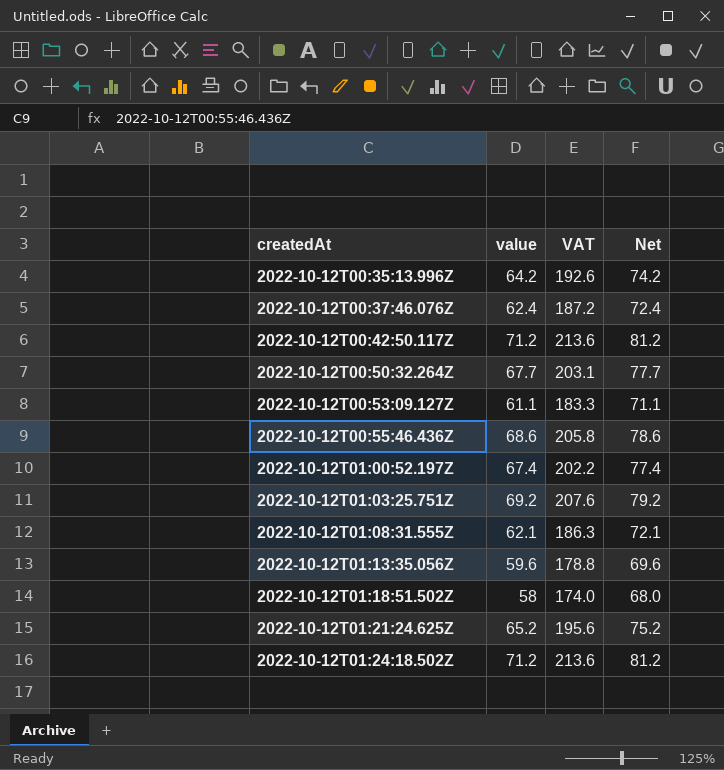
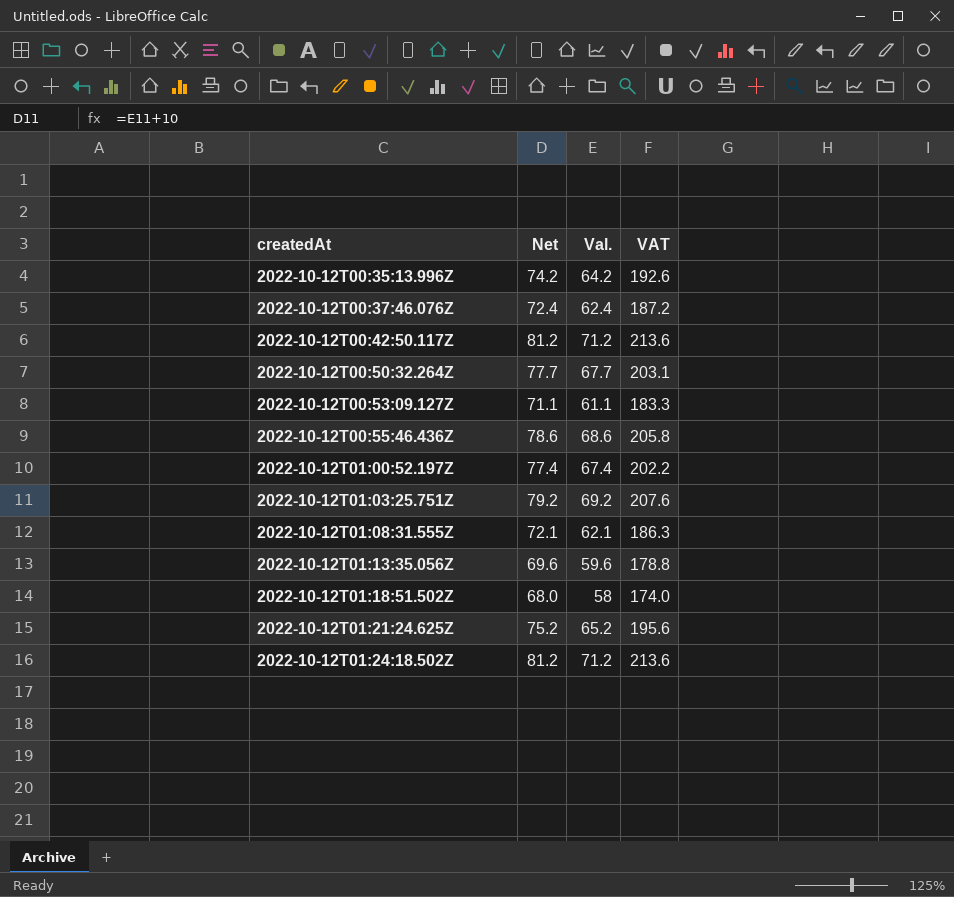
column Net | position: 4 -> 2
column name: value -> Val.

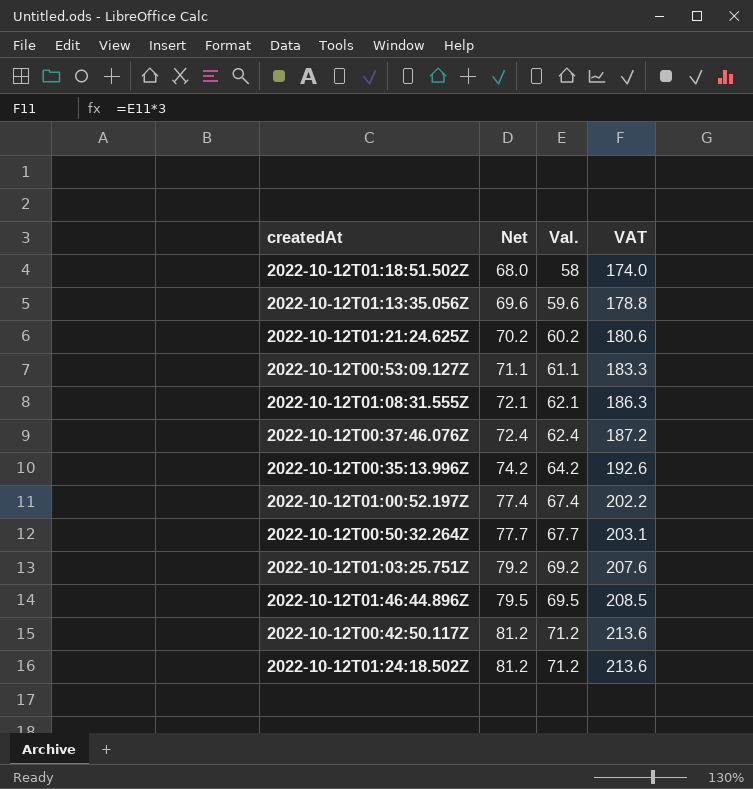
row order: createdAt ascending -> Net ascending
row 2022-10-12T00:55:46.436Z: 78.6 | 68.6 | 205.8 -> none
2022-10-12T01:21:24.625Z | Net: 75.2 -> 70.2
2022-10-12T01:21:24.625Z | Val.: 65.2 -> 60.2
2022-10-12T01:21:24.625Z | VAT: 195.6 -> 180.6
row 2022-10-12T01:46:44.896Z: none -> 79.5 | 69.5 | 208.5

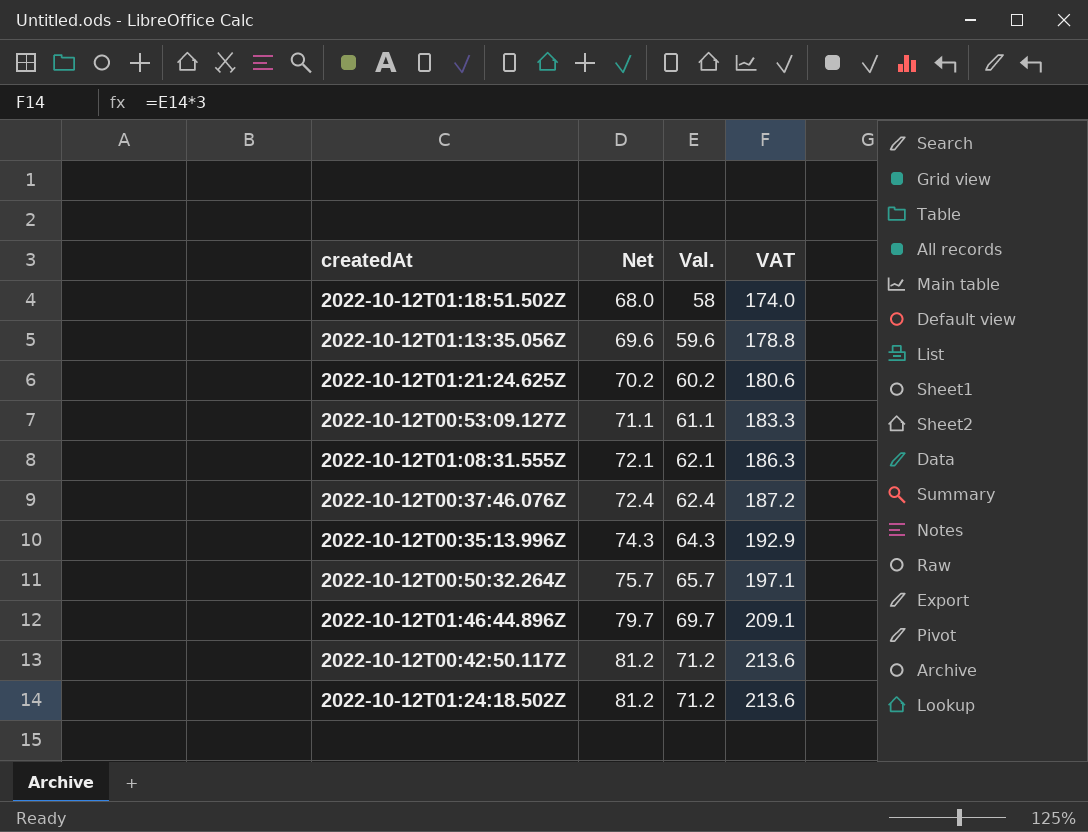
row 2022-10-12T01:00:52.197Z: 77.4 | 67.4 | 202.2 -> none
row 2022-10-12T01:03:25.751Z: 79.2 | 69.2 | 207.6 -> none
2022-10-12T00:35:13.996Z | Net: 74.2 -> 74.3
2022-10-12T00:35:13.996Z | Val.: 64.2 -> 64.3
2022-10-12T00:35:13.996Z | VAT: 192.6 -> 192.9
2022-10-12T00:50:32.264Z | Net: 77.7 -> 75.7
2022-10-12T00:50:32.264Z | Val.: 67.7 -> 65.7
2022-10-12T00:50:32.264Z | VAT: 203.1 -> 197.1
2022-10-12T01:46:44.896Z | Net: 79.5 -> 79.7
2022-10-12T01:46:44.896Z | Val.: 69.5 -> 69.7
2022-10-12T01:46:44.896Z | VAT: 208.5 -> 209.1

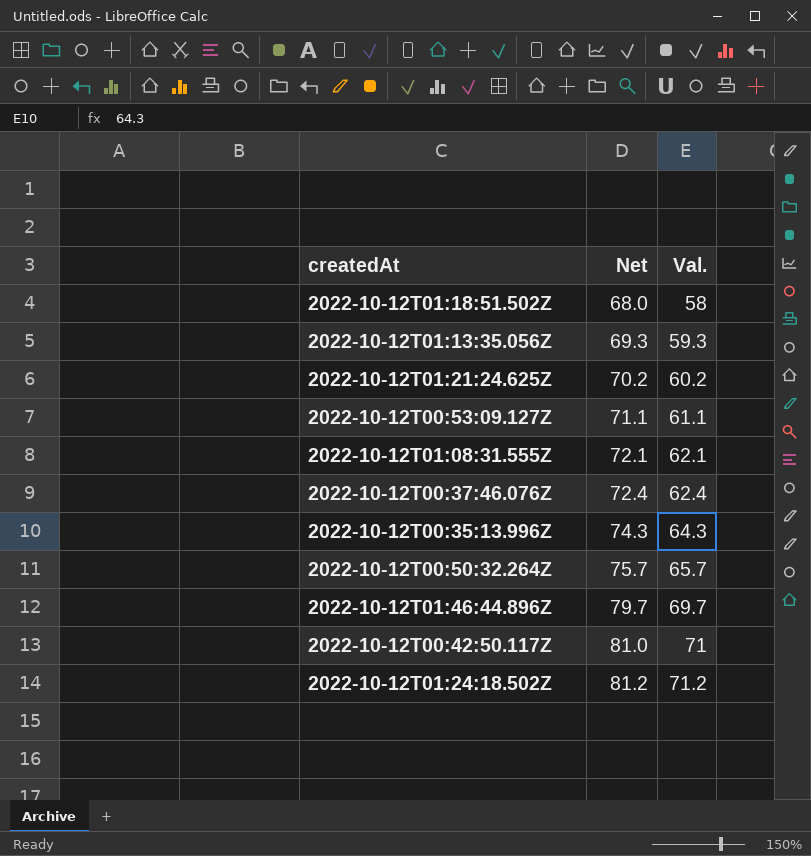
column VAT | formula: [Val.] * 3 -> none
2022-10-12T01:13:35.056Z | Net: 69.6 -> 69.3
2022-10-12T01:13:35.056Z | Val.: 59.6 -> 59.3
2022-10-12T00:42:50.117Z | Net: 81.2 -> 81.0
2022-10-12T00:42:50.117Z | Val.: 71.2 -> 71

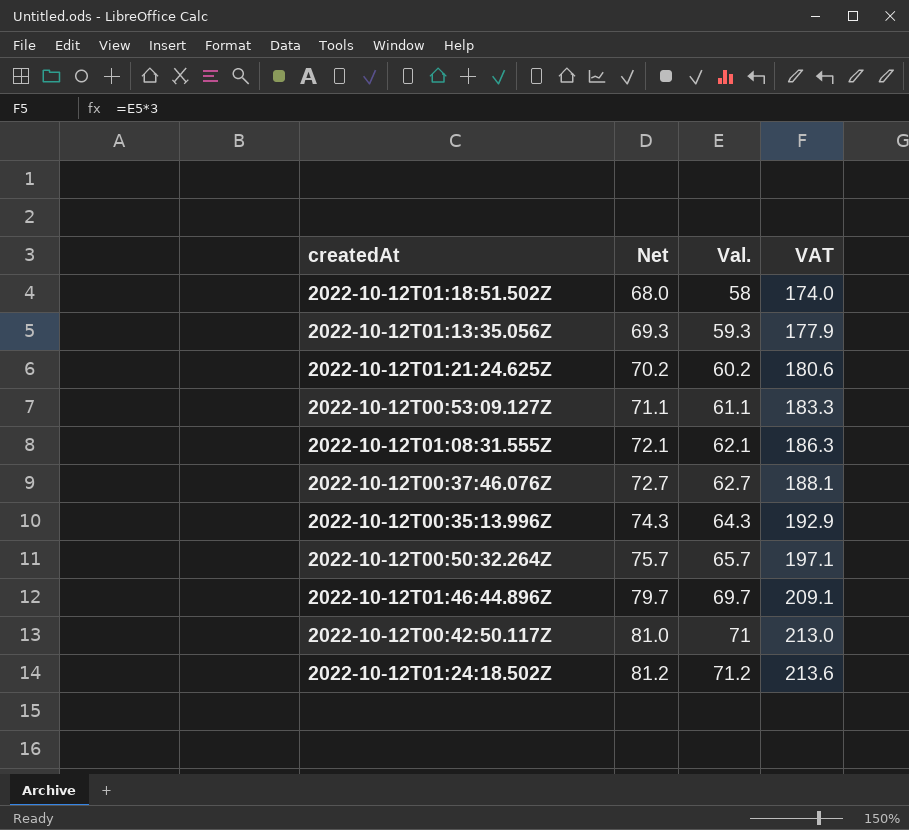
column VAT | formula: none -> [Val.] * 3
2022-10-12T00:37:46.076Z | Net: 72.4 -> 72.7
2022-10-12T00:37:46.076Z | Val.: 62.4 -> 62.7

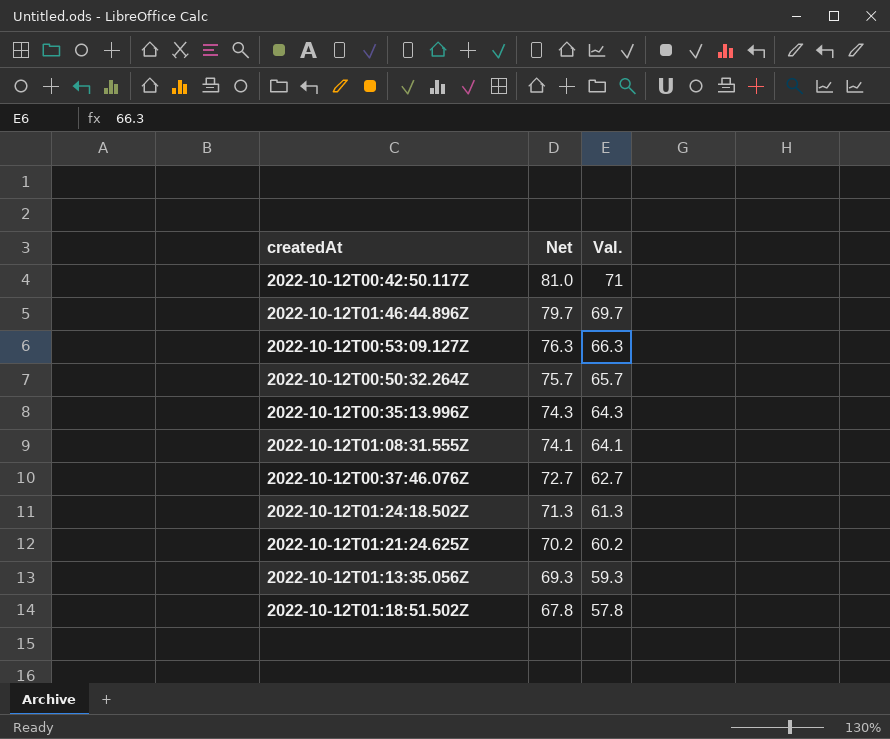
row order: Net ascending -> Net descending
column VAT | formula: [Val.] * 3 -> none
2022-10-12T00:53:09.127Z | Net: 71.1 -> 76.3
2022-10-12T00:53:09.127Z | Val.: 61.1 -> 66.3
2022-10-12T01:08:31.555Z | Net: 72.1 -> 74.1
2022-10-12T01:08:31.555Z | Val.: 62.1 -> 64.1
2022-10-12T01:24:18.502Z | Net: 81.2 -> 71.3
2022-10-12T01:24:18.502Z | Val.: 71.2 -> 61.3
2022-10-12T01:18:51.502Z | Net: 68.0 -> 67.8
2022-10-12T01:18:51.502Z | Val.: 58 -> 57.8

